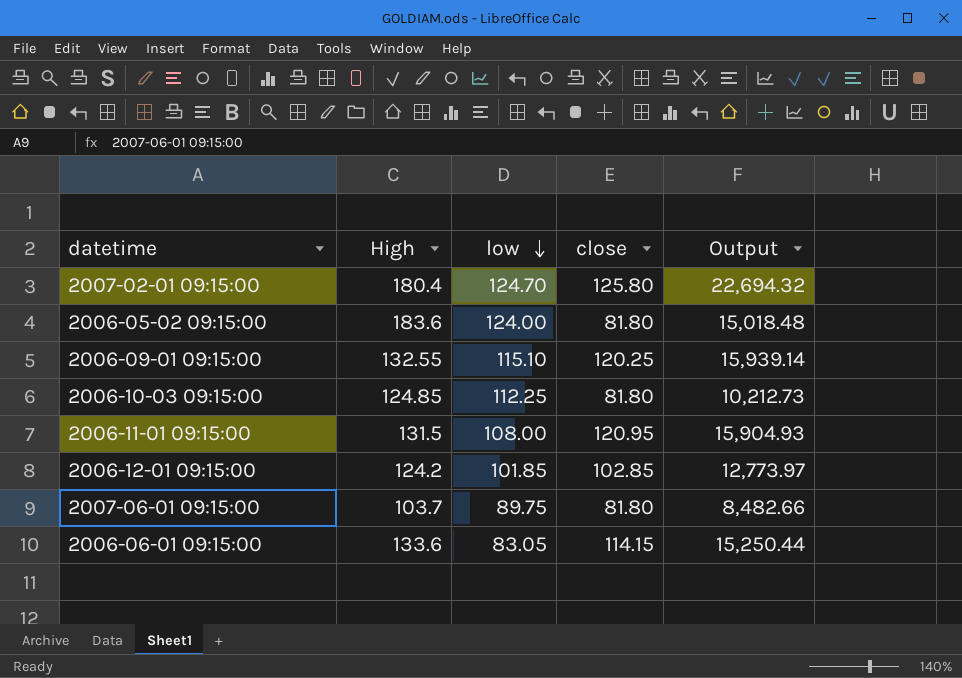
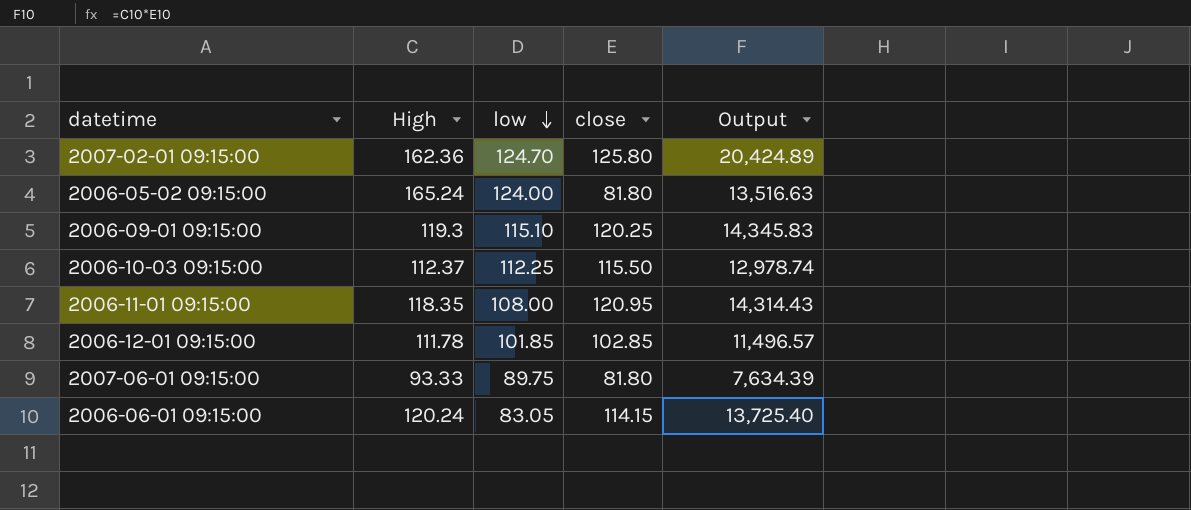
2007-02-01 09:15:00 | High: 180.4 -> 162.36
2007-02-01 09:15:00 | Output: 22,694.32 -> 20,424.89
2006-05-02 09:15:00 | High: 183.6 -> 165.24
2006-05-02 09:15:00 | Output: 15,018.48 -> 13,516.63
2006-09-01 09:15:00 | High: 132.55 -> 119.3
2006-09-01 09:15:00 | Output: 15,939.14 -> 14,345.83
2006-10-03 09:15:00 | High: 124.85 -> 112.37
2006-10-03 09:15:00 | close: 81.80 -> 115.50
2006-10-03 09:15:00 | Output: 10,212.73 -> 12,978.74
2006-11-01 09:15:00 | High: 131.5 -> 118.35
2006-11-01 09:15:00 | Output: 15,904.93 -> 14,314.43
2006-12-01 09:15:00 | High: 124.2 -> 111.78
2006-12-01 09:15:00 | Output: 12,773.97 -> 11,496.57
2007-06-01 09:15:00 | High: 103.7 -> 93.33
2007-06-01 09:15:00 | Output: 8,482.66 -> 7,634.39
2006-06-01 09:15:00 | High: 133.6 -> 120.24
2006-06-01 09:15:00 | Output: 15,250.44 -> 13,725.40

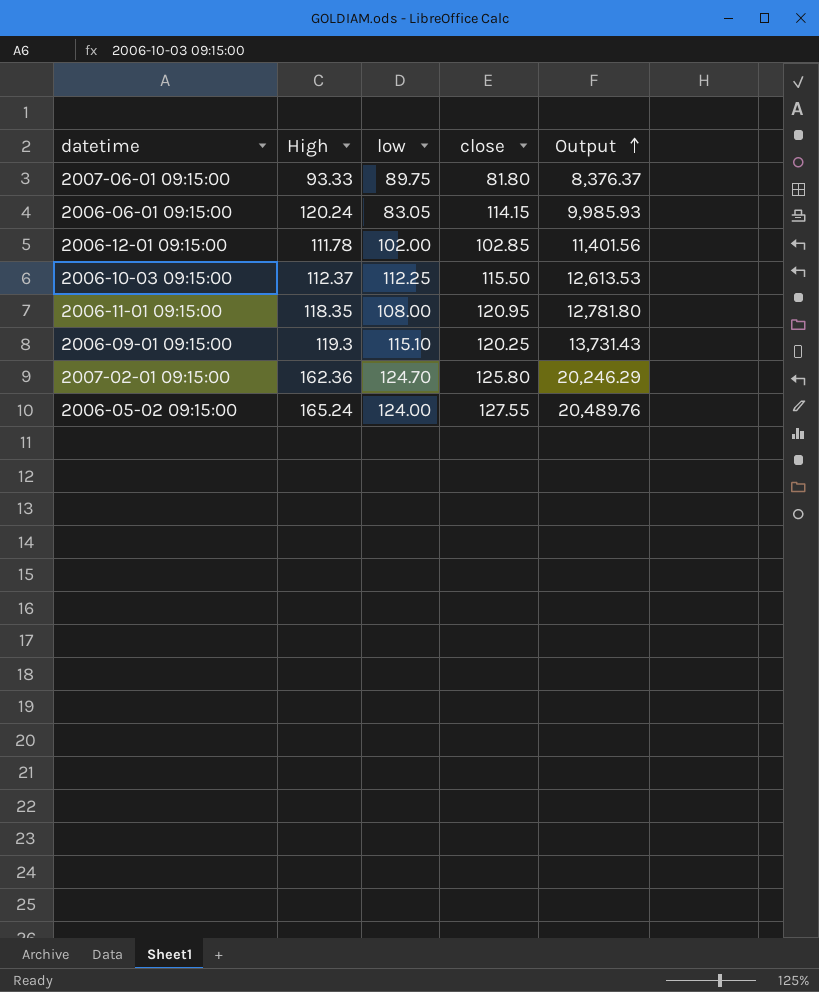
row order: low descending -> Output ascending
column Output | formula: [High] * [close] -> [High] * [low]
2006-12-01 09:15:00 | low: 101.85 -> 102.00
2006-05-02 09:15:00 | close: 81.80 -> 127.55

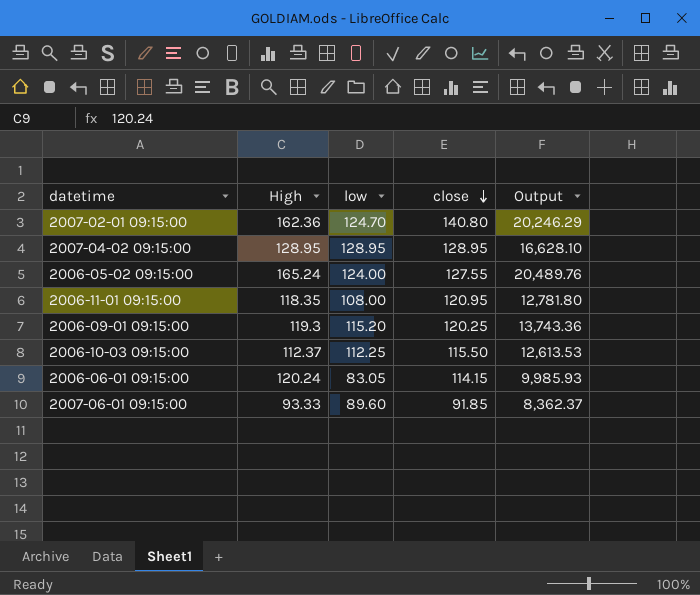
row order: Output ascending -> close descending
row 2006-12-01 09:15:00: 111.78 | 102.00 | 102.85 | 11,401.56 -> none
2007-02-01 09:15:00 | close: 125.80 -> 140.80
row 2007-04-02 09:15:00: none -> 128.95 | 128.95 | 128.95 | 16,628.10
2006-09-01 09:15:00 | low: 115.10 -> 115.20
2006-09-01 09:15:00 | Output: 13,731.43 -> 13,743.36
2007-06-01 09:15:00 | low: 89.75 -> 89.60
2007-06-01 09:15:00 | close: 81.80 -> 91.85
2007-06-01 09:15:00 | Output: 8,376.37 -> 8,362.37

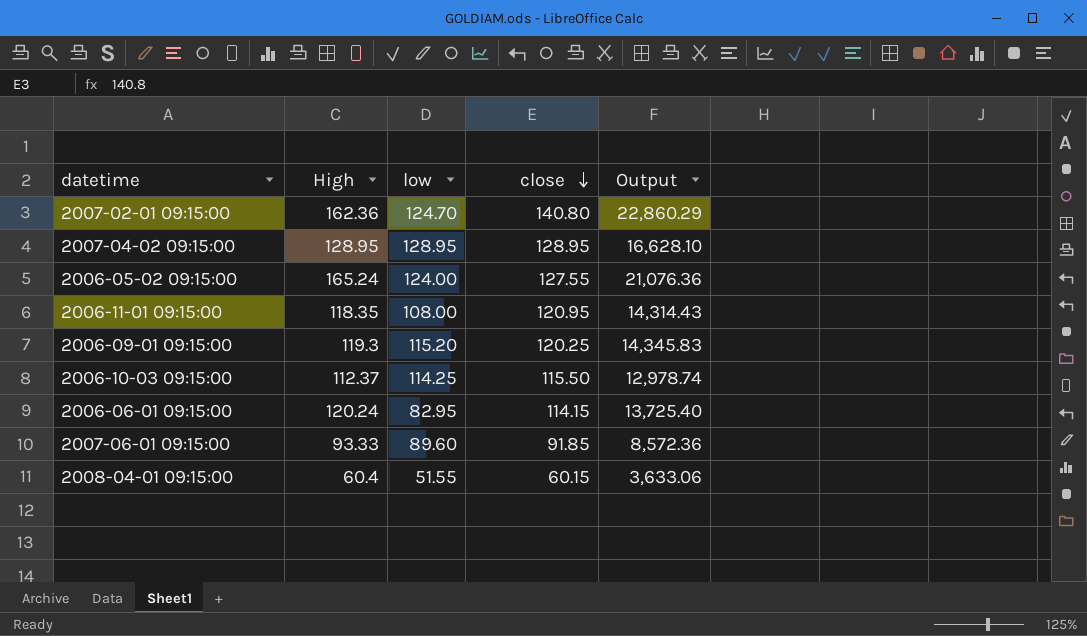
column Output | formula: [High] * [low] -> [High] * [close]
2006-10-03 09:15:00 | low: 112.25 -> 114.25
2006-06-01 09:15:00 | low: 83.05 -> 82.95
row 2008-04-01 09:15:00: none -> 60.4 | 51.55 | 60.15 | 3,633.06

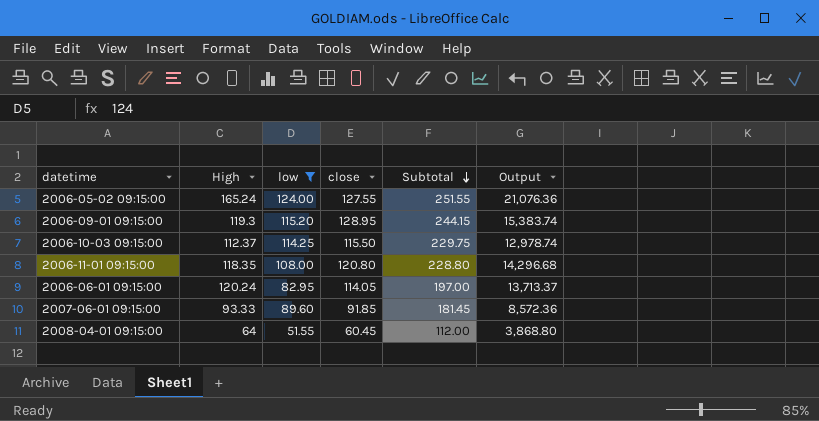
filter: none -> low <= 124.00
row order: close descending -> Subtotal descending
column Subtotal | formula: none -> [low] + [close]
2006-09-01 09:15:00 | close: 120.25 -> 128.95
2006-09-01 09:15:00 | Output: 14,345.83 -> 15,383.74
2006-11-01 09:15:00 | close: 120.95 -> 120.80
2006-11-01 09:15:00 | Output: 14,314.43 -> 14,296.68
2006-06-01 09:15:00 | close: 114.15 -> 114.05
2006-06-01 09:15:00 | Output: 13,725.40 -> 13,713.37
2008-04-01 09:15:00 | High: 60.4 -> 64
2008-04-01 09:15:00 | close: 60.15 -> 60.45
2008-04-01 09:15:00 | Output: 3,633.06 -> 3,868.80

